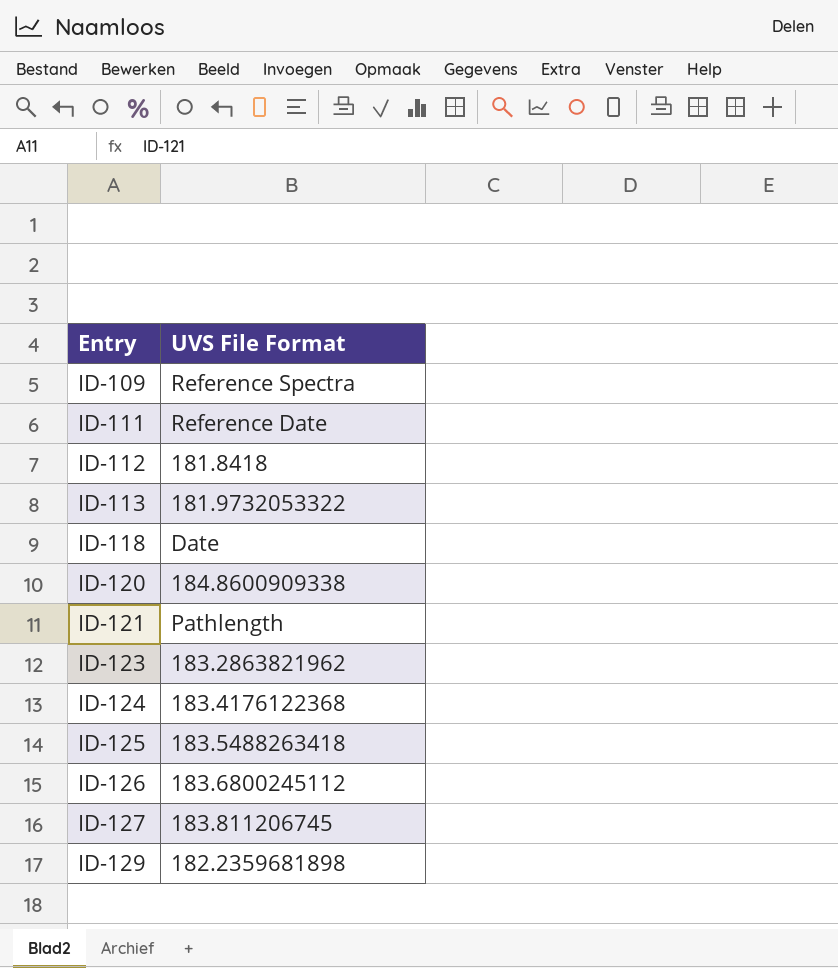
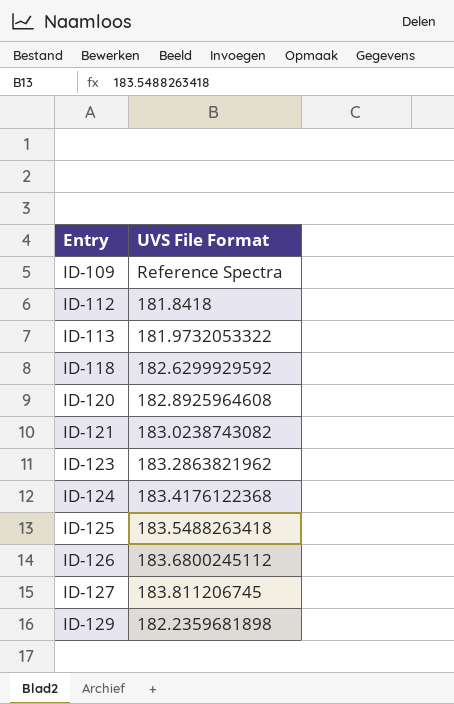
row ID-111: Reference Date -> none
ID-118 | UVS File Format: Date -> 182.6299929592
ID-120 | UVS File Format: 184.8600909338 -> 182.8925964608
ID-121 | UVS File Format: Pathlength -> 183.0238743082

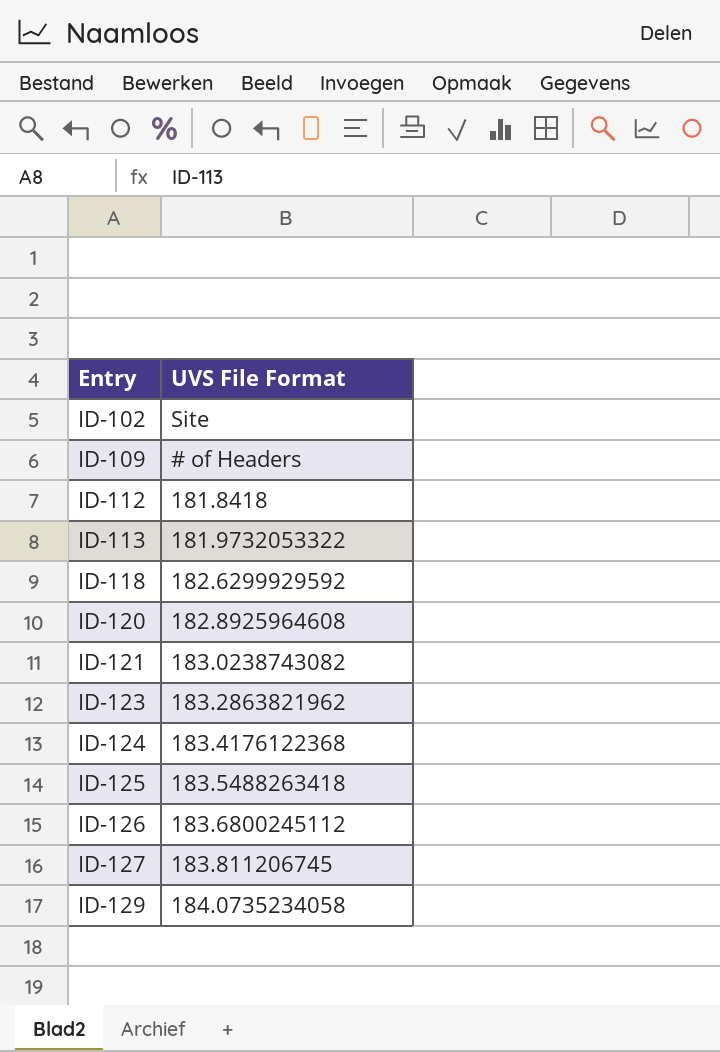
row ID-102: none -> Site
ID-109 | UVS File Format: Reference Spectra -> # of Headers
ID-129 | UVS File Format: 182.2359681898 -> 184.0735234058

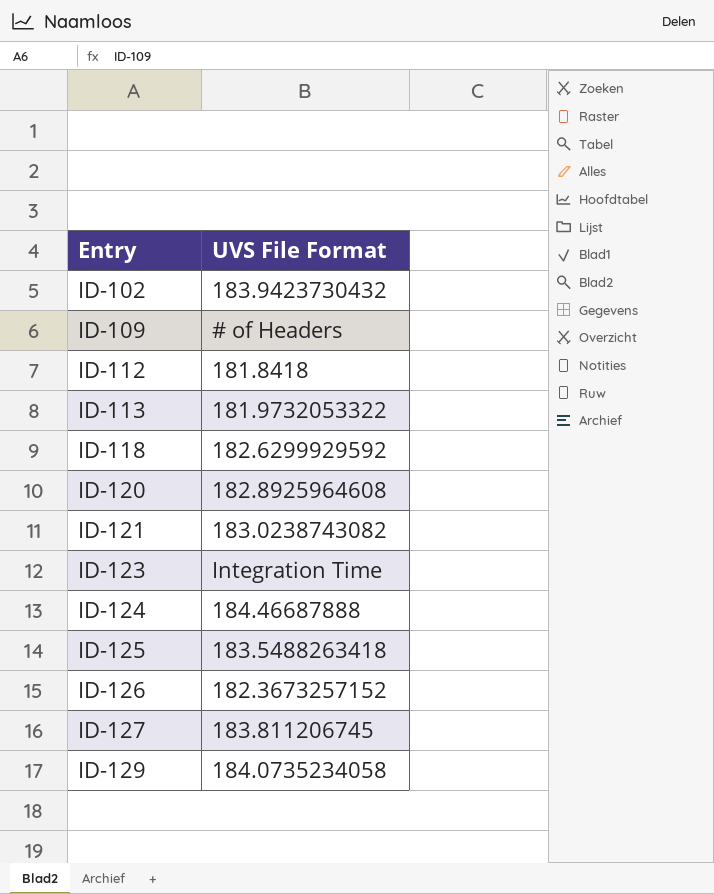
ID-102 | UVS File Format: Site -> 183.9423730432
ID-123 | UVS File Format: 183.2863821962 -> Integration Time
ID-124 | UVS File Format: 183.4176122368 -> 184.46687888
ID-126 | UVS File Format: 183.6800245112 -> 182.3673257152

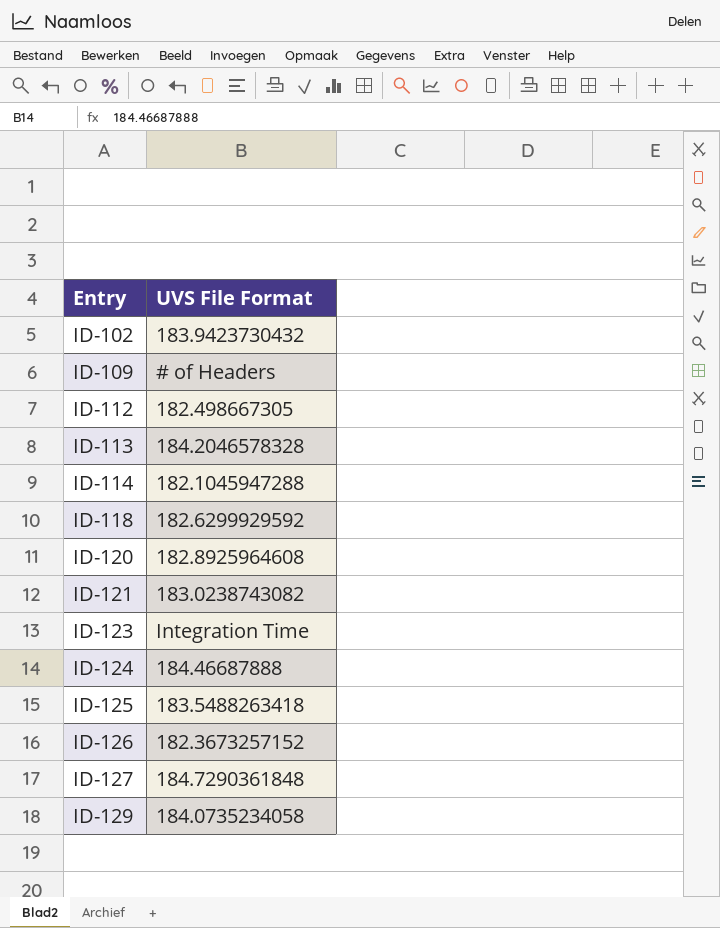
ID-112 | UVS File Format: 181.8418 -> 182.498667305
ID-113 | UVS File Format: 181.9732053322 -> 184.2046578328
row ID-114: none -> 182.1045947288
ID-127 | UVS File Format: 183.811206745 -> 184.7290361848

